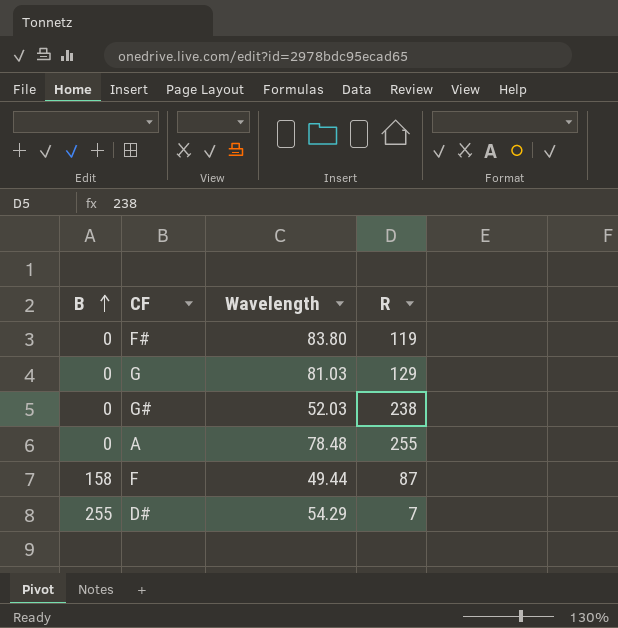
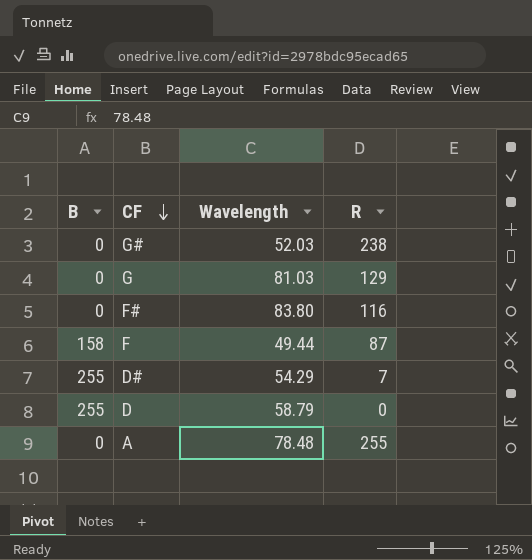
row order: B ascending -> CF descending
F# | R: 119 -> 116
row D: none -> 255 | 58.79 | 0

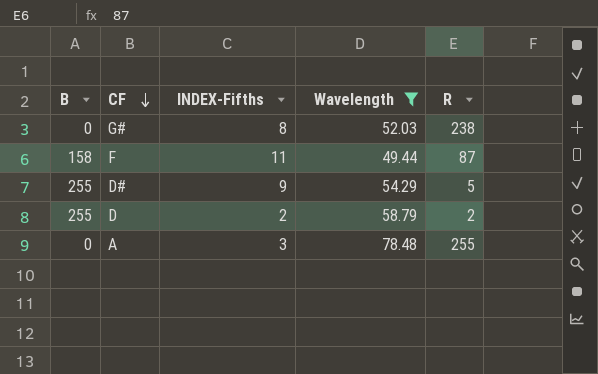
filter: none -> Wavelength <= 78.48
column INDEX-Fifths | position: none -> 3
D# | R: 7 -> 5
D | R: 0 -> 2

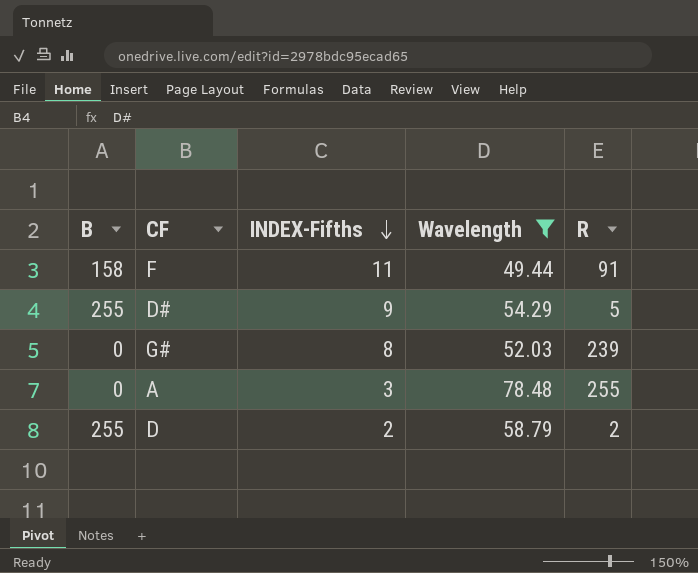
row order: CF descending -> INDEX-Fifths descending
F | R: 87 -> 91
G# | R: 238 -> 239

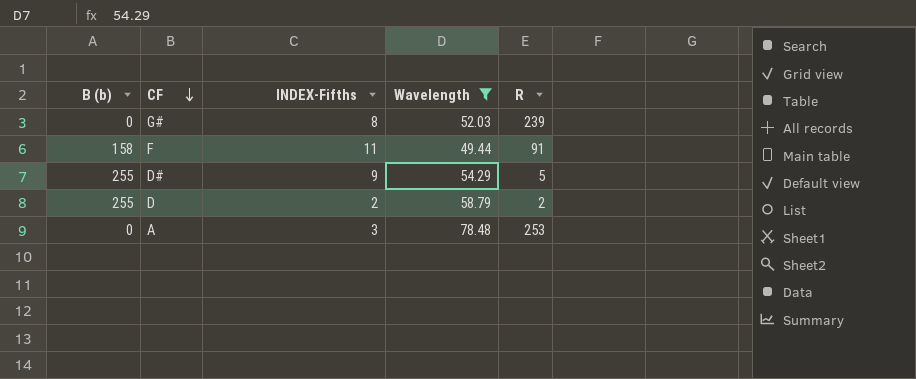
row order: INDEX-Fifths descending -> CF descending
column name: B -> B (b)
A | R: 255 -> 253

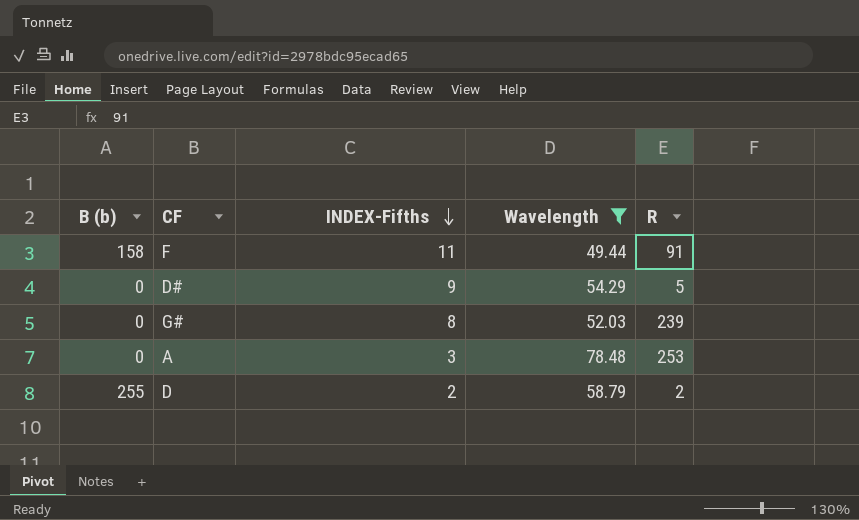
row order: CF descending -> INDEX-Fifths descending
D# | B (b): 255 -> 0

